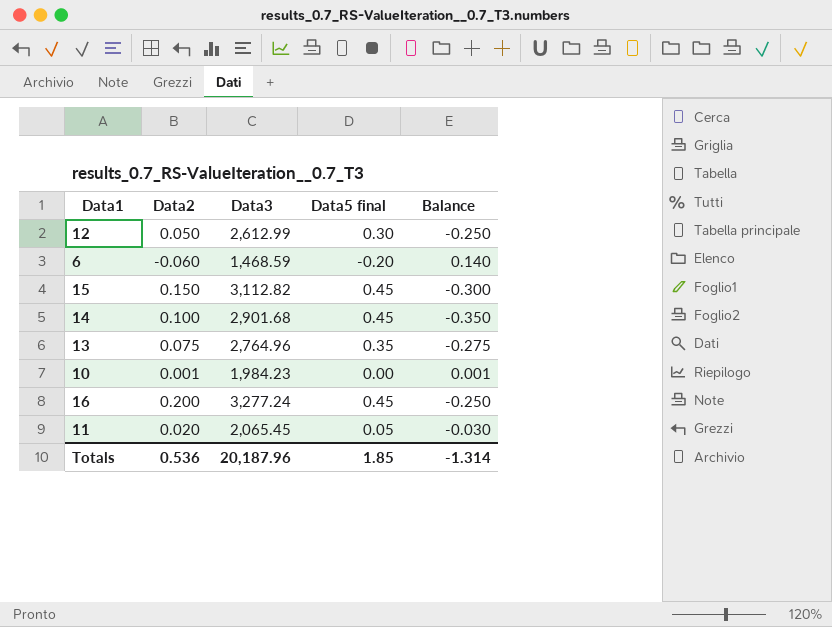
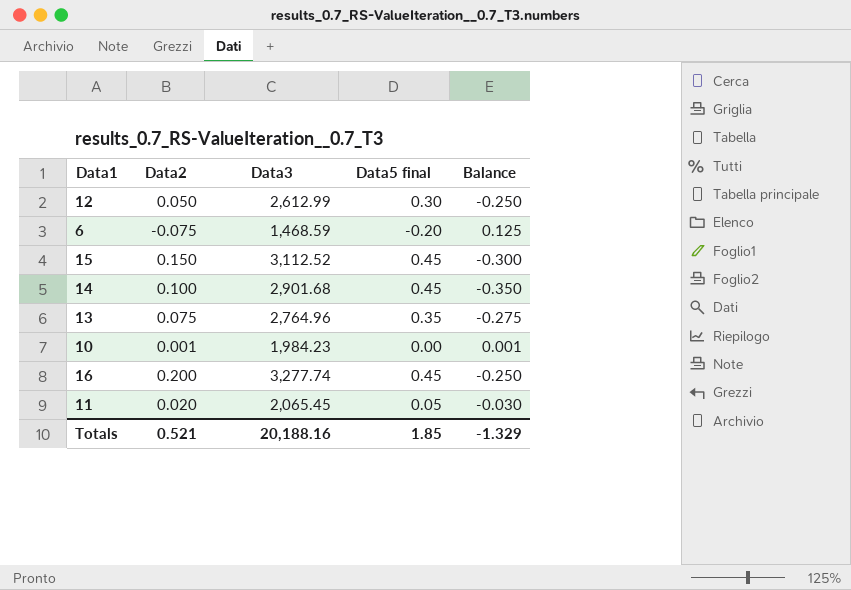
6 | Data2: -0.060 -> -0.075
6 | Balance: 0.140 -> 0.125
15 | Data3: 3,112.82 -> 3,112.52
16 | Data3: 3,277.24 -> 3,277.74
Totals | Data2: 0.536 -> 0.521
Totals | Data3: 20,187.96 -> 20,188.16
Totals | Balance: -1.314 -> -1.329

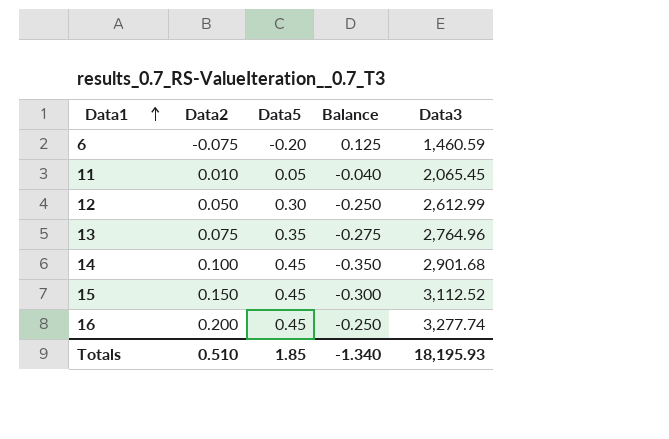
row order: none -> Data1 ascending
column name: Data5 final -> Data5
column Data3 | position: 3 -> 5
row 10: 0.001 | 1,984.23 | 0.00 | 0.001 -> none
6 | Data3: 1,468.59 -> 1,460.59
11 | Data2: 0.020 -> 0.010
11 | Balance: -0.030 -> -0.040
Totals | Data2: 0.521 -> 0.510
Totals | Balance: -1.329 -> -1.340
Totals | Data3: 20,188.16 -> 18,195.93

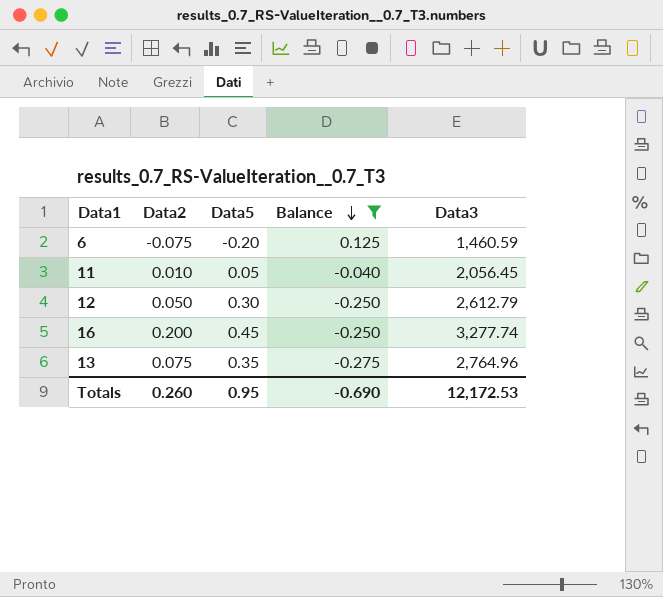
filter: none -> Balance >= -0.275
row order: Data1 ascending -> Balance descending
11 | Data3: 2,065.45 -> 2,056.45
12 | Data3: 2,612.99 -> 2,612.79
Totals | Data2: 0.510 -> 0.260
Totals | Data5: 1.85 -> 0.95
Totals | Balance: -1.340 -> -0.690
Totals | Data3: 18,195.93 -> 12,172.53

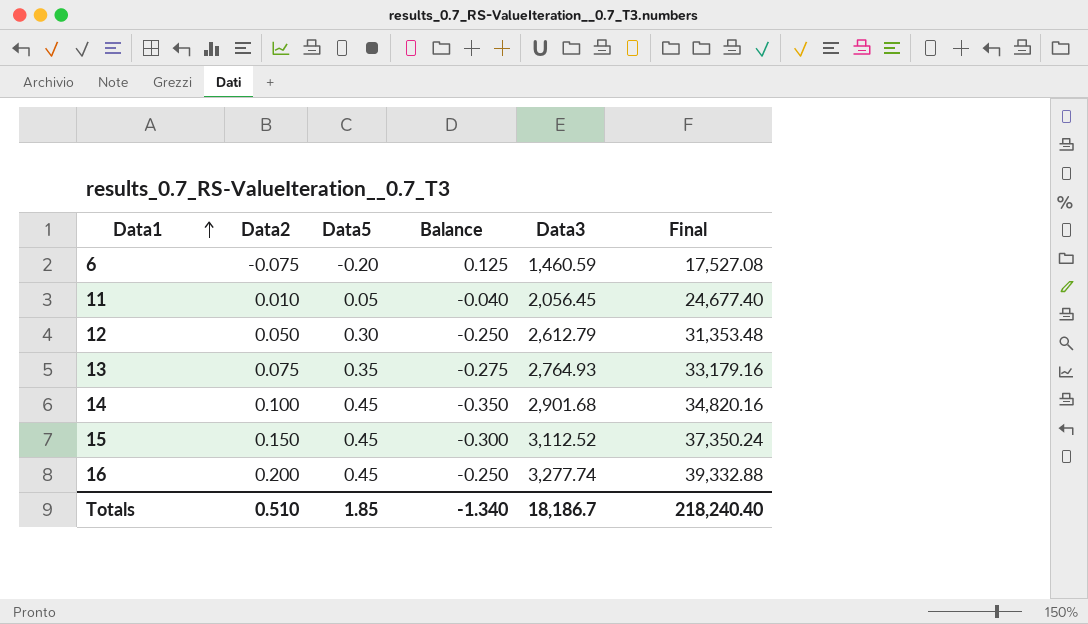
filter: Balance >= -0.275 -> none
row order: Balance descending -> Data1 ascending
column Final | formula: none -> [Data3] * 12
13 | Data3: 2,764.96 -> 2,764.93
Totals | Data2: 0.260 -> 0.510
Totals | Data5: 0.95 -> 1.85
Totals | Balance: -0.690 -> -1.340
Totals | Data3: 12,172.53 -> 18,186.7

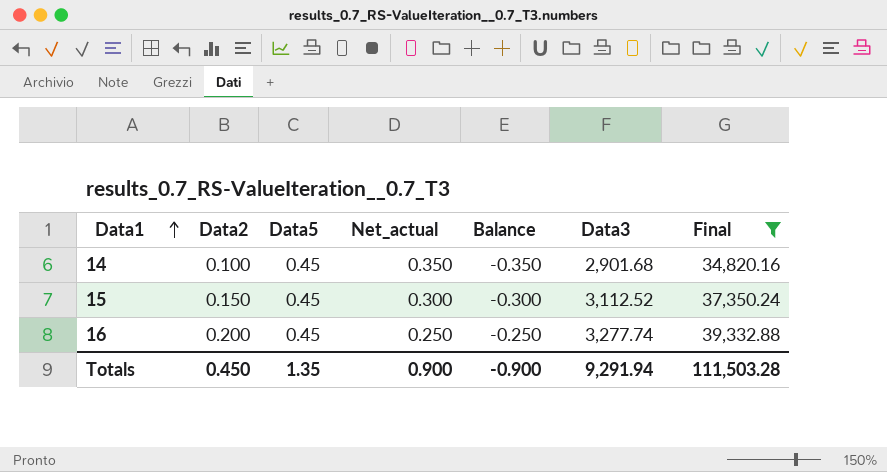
filter: none -> Final >= 34,820.16
column Net_actual | formula: none -> [Data5] - [Data2]
Totals | Data2: 0.510 -> 0.450
Totals | Data5: 1.85 -> 1.35
Totals | Balance: -1.340 -> -0.900
Totals | Data3: 18,186.7 -> 9,291.94
Totals | Final: 218,240.40 -> 111,503.28

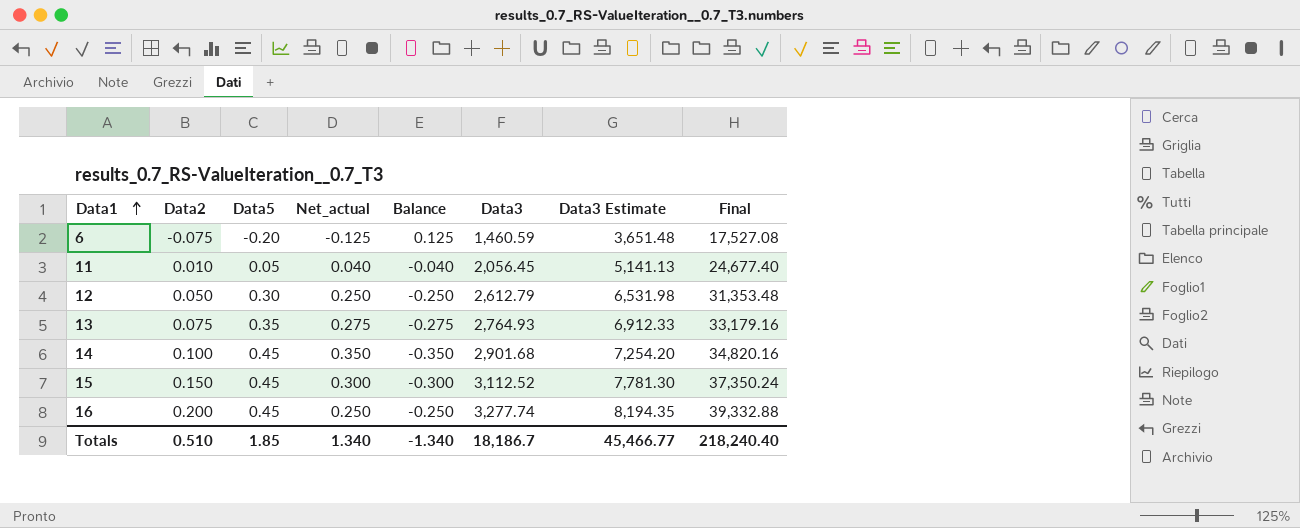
filter: Final >= 34,820.16 -> none
column Data3 Estimate | formula: none -> [Data3] * 2.5
Totals | Data2: 0.450 -> 0.510
Totals | Data5: 1.35 -> 1.85
Totals | Net_actual: 0.900 -> 1.340
Totals | Balance: -0.900 -> -1.340
Totals | Data3: 9,291.94 -> 18,186.7
Totals | Final: 111,503.28 -> 218,240.40

